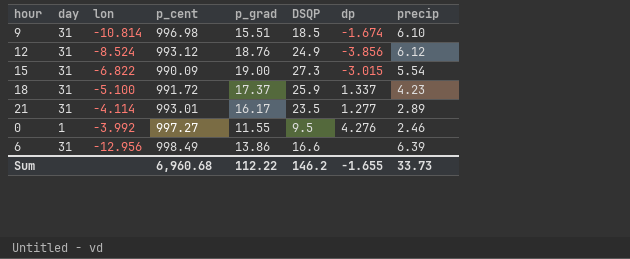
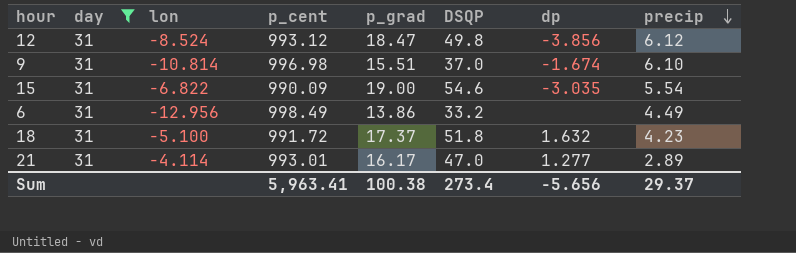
filter: none -> day = 31
row order: none -> precip descending
12 | p_grad: 18.76 -> 18.47
12 | DSQP: 24.9 -> 49.8
9 | DSQP: 18.5 -> 37.0
15 | DSQP: 27.3 -> 54.6
15 | dp: -3.015 -> -3.035
6 | DSQP: 16.6 -> 33.2
6 | precip: 6.39 -> 4.49
18 | DSQP: 25.9 -> 51.8
18 | dp: 1.337 -> 1.632
21 | DSQP: 23.5 -> 47.0
Sum | p_cent: 6,960.68 -> 5,963.41
Sum | p_grad: 112.22 -> 100.38
Sum | DSQP: 146.2 -> 273.4
Sum | dp: -1.655 -> -5.656
Sum | precip: 33.73 -> 29.37

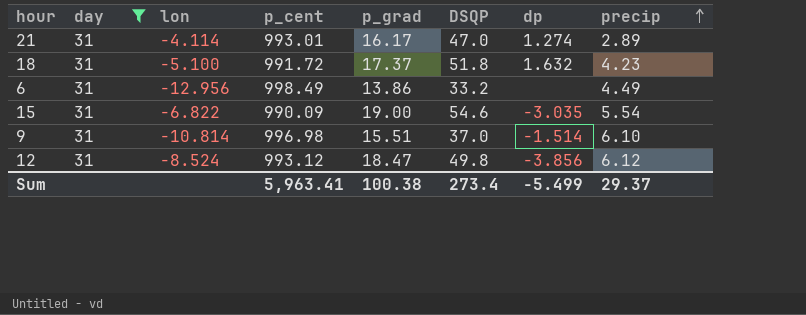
row order: precip descending -> precip ascending
21 | dp: 1.277 -> 1.274
9 | dp: -1.674 -> -1.514
Sum | dp: -5.656 -> -5.499

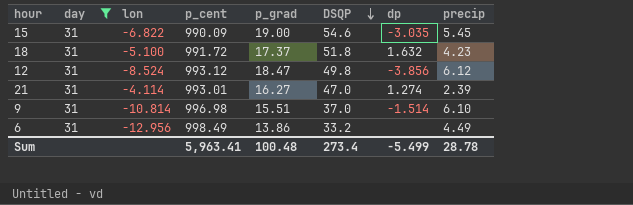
row order: precip ascending -> DSQP descending
15 | precip: 5.54 -> 5.45
21 | p_grad: 16.17 -> 16.27
21 | precip: 2.89 -> 2.39
Sum | p_grad: 100.38 -> 100.48
Sum | precip: 29.37 -> 28.78

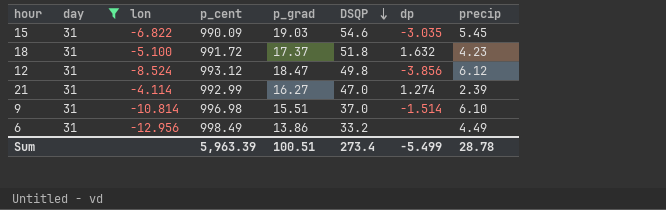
15 | p_grad: 19.00 -> 19.03
21 | p_cent: 993.01 -> 992.99
Sum | p_cent: 5,963.41 -> 5,963.39
Sum | p_grad: 100.48 -> 100.51

